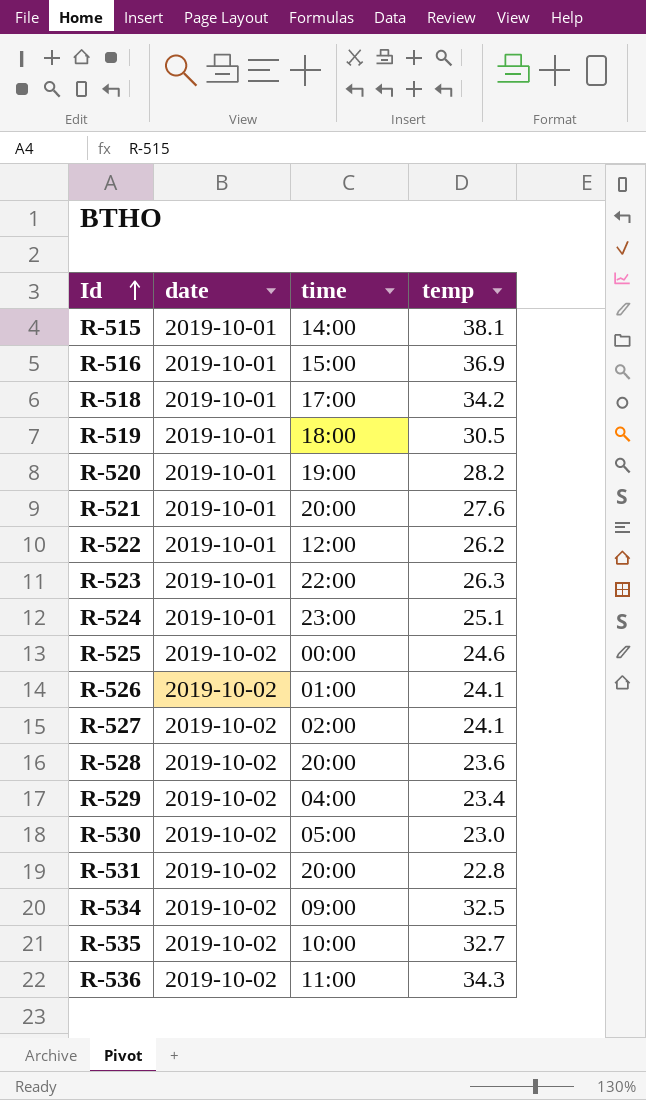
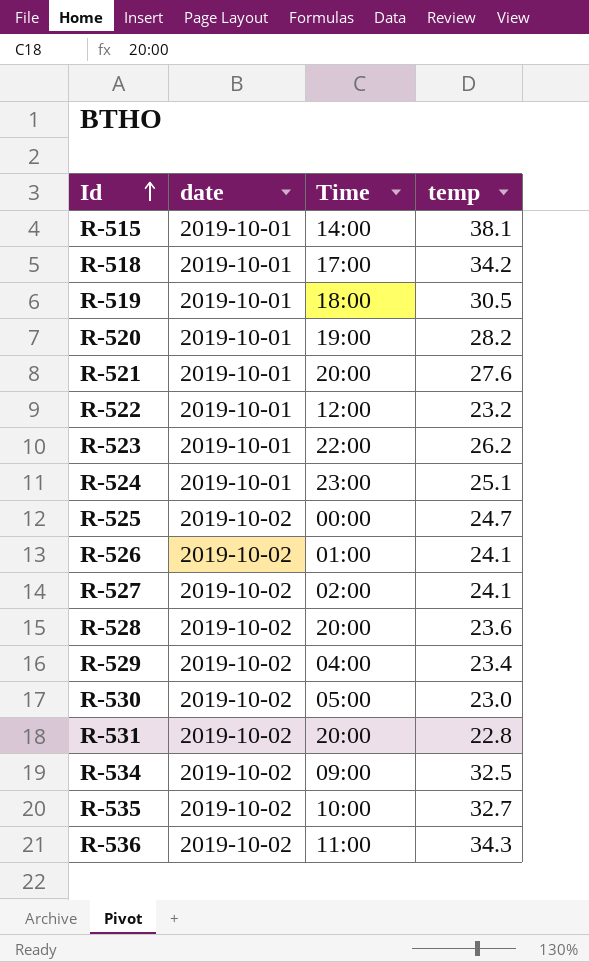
column name: time -> Time
row R-516: 2019-10-01 | 15:00 | 36.9 -> none
R-522 | temp: 26.2 -> 23.2
R-523 | temp: 26.3 -> 26.2
R-525 | temp: 24.6 -> 24.7

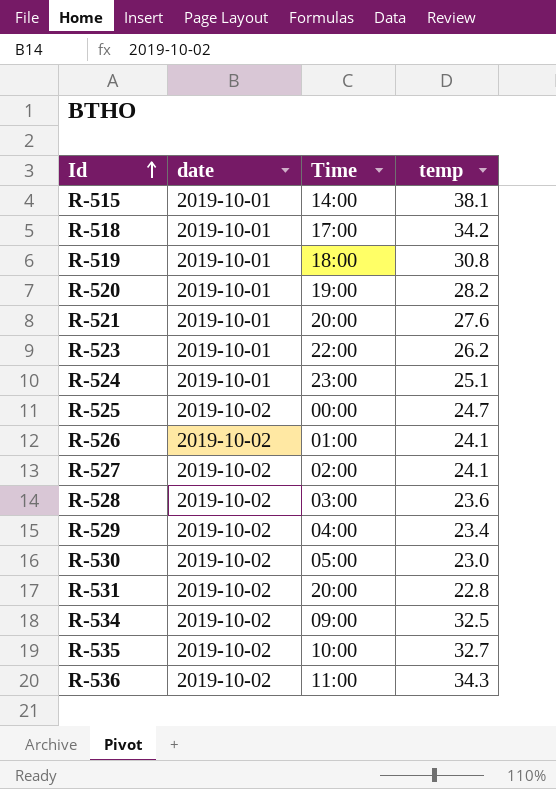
row R-522: 2019-10-01 | 12:00 | 23.2 -> none
R-519 | temp: 30.5 -> 30.8
R-528 | Time: 20:00 -> 03:00

